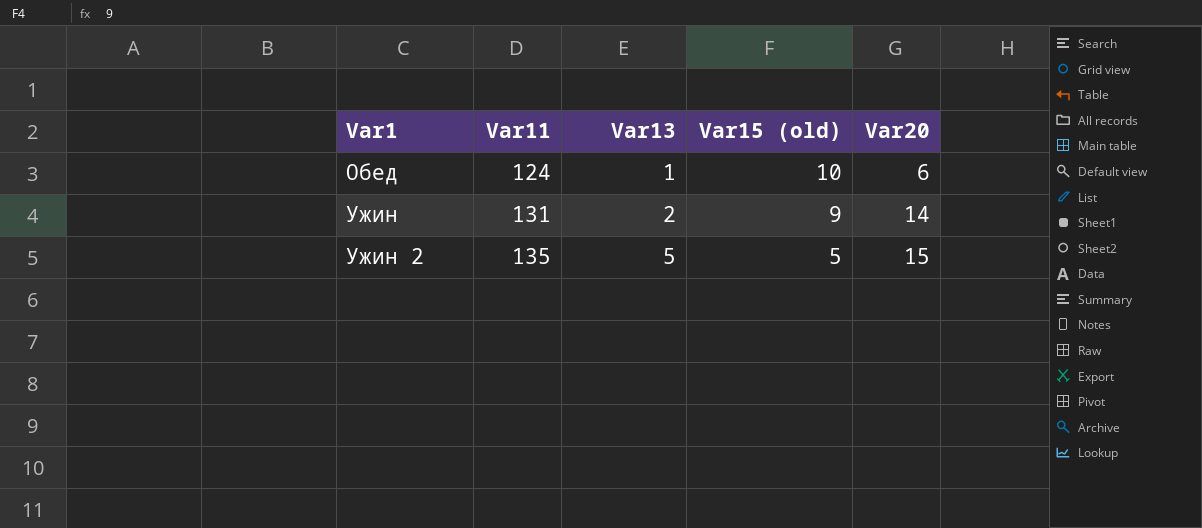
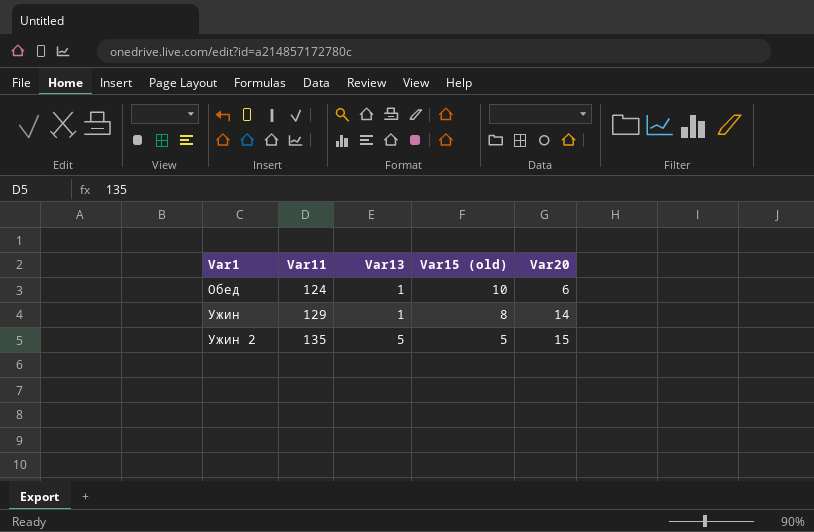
Ужин | Var11: 131 -> 129
Ужин | Var13: 2 -> 1
Ужин | Var15 (old): 9 -> 8

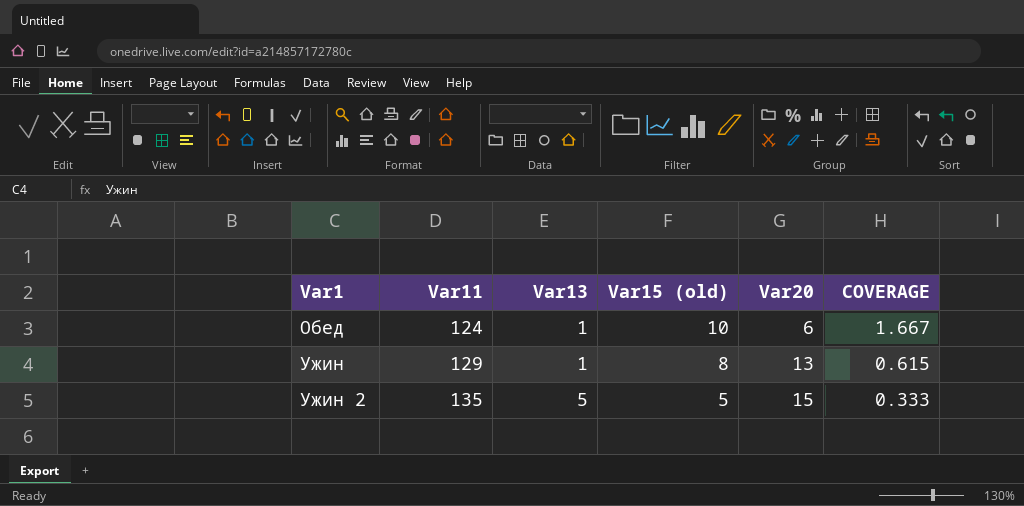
column COVERAGE | formula: none -> [Var15 (old)] / [Var20]
Ужин | Var20: 14 -> 13

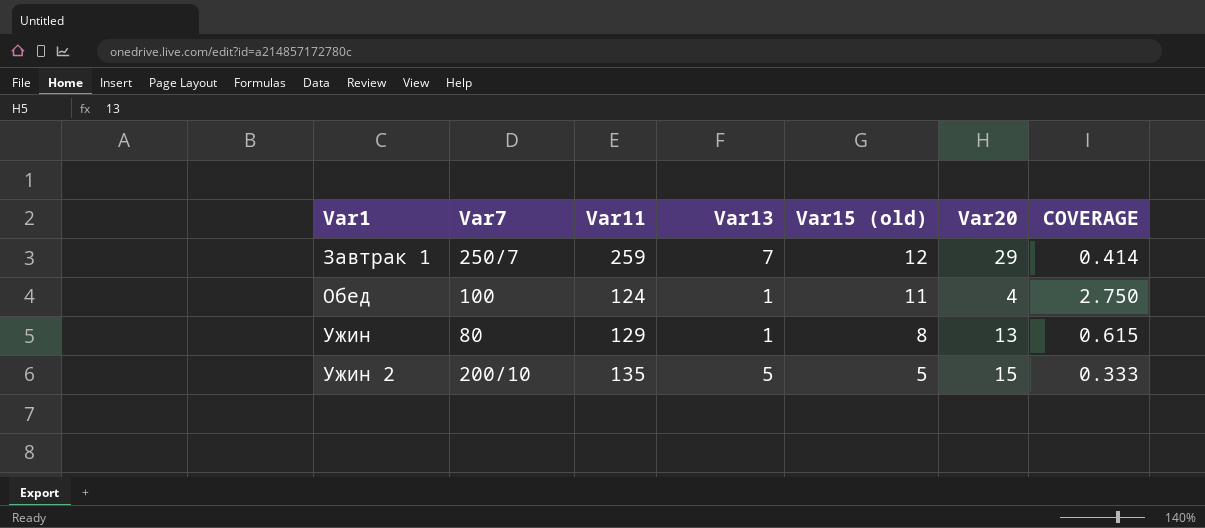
column Var7 | position: none -> 2
row Завтрак 1: none -> 250/7 | 259 | 7 | 12 | 29 | 0.414
Обед | Var15 (old): 10 -> 11
Обед | Var20: 6 -> 4
Обед | COVERAGE: 1.667 -> 2.750

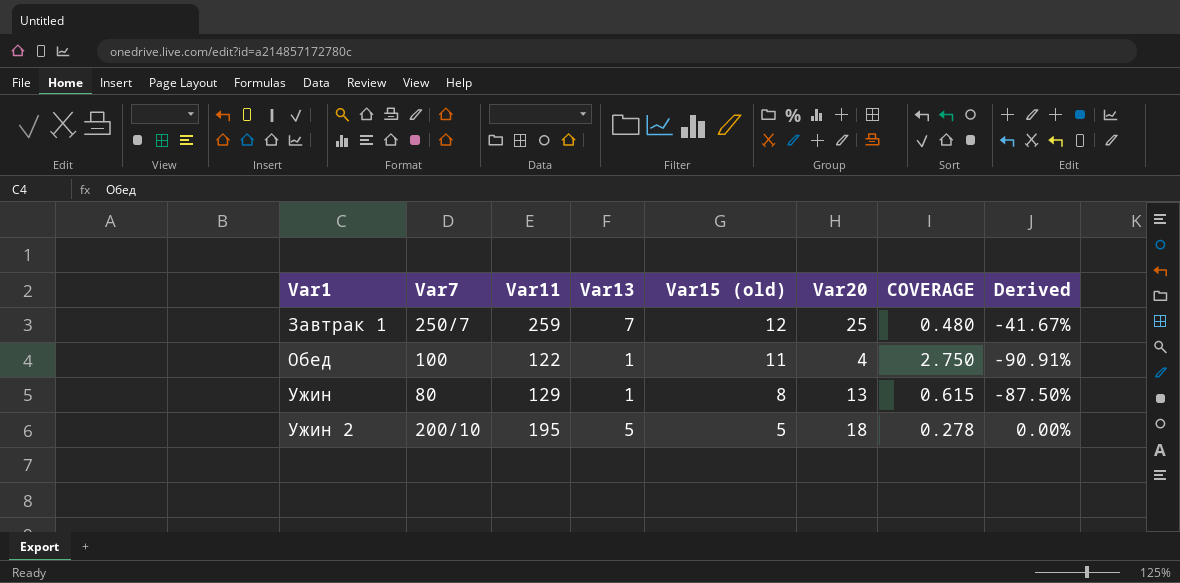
column Derived | formula: none -> ([Var13] - [Var15 (old)]) / [Var15 (old)]
Завтрак 1 | Var20: 29 -> 25
Завтрак 1 | COVERAGE: 0.414 -> 0.480
Обед | Var11: 124 -> 122
Ужин 2 | Var11: 135 -> 195
Ужин 2 | Var20: 15 -> 18
Ужин 2 | COVERAGE: 0.333 -> 0.278

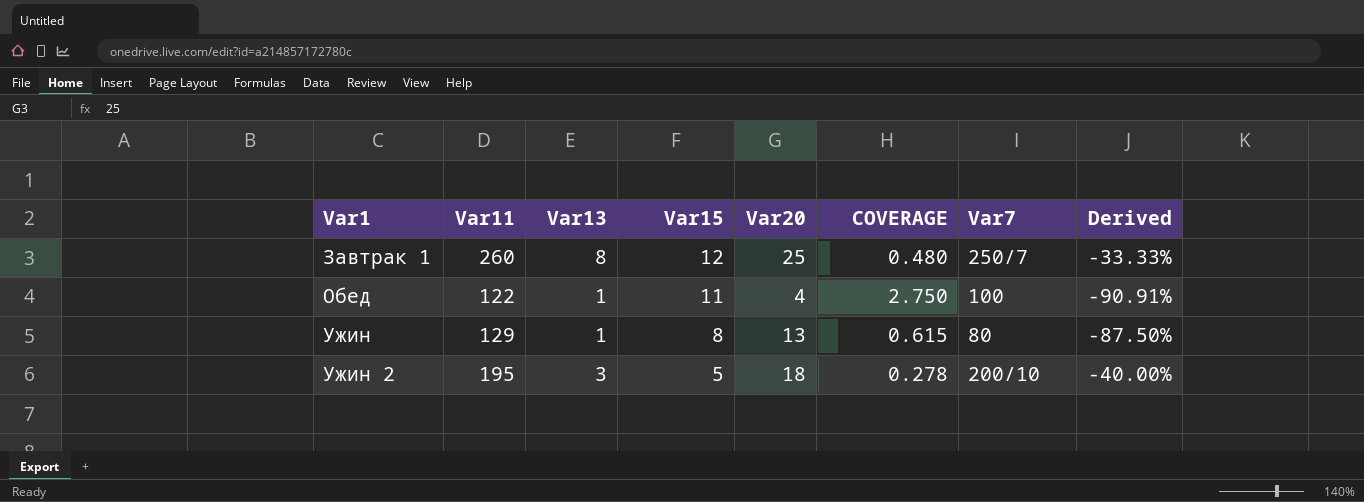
column name: Var15 (old) -> Var15
column Var7 | position: 2 -> 7
Завтрак 1 | Var11: 259 -> 260
Завтрак 1 | Var13: 7 -> 8
Завтрак 1 | Derived: -41.67% -> -33.33%
Ужин 2 | Var13: 5 -> 3
Ужин 2 | Derived: 0.00% -> -40.00%

